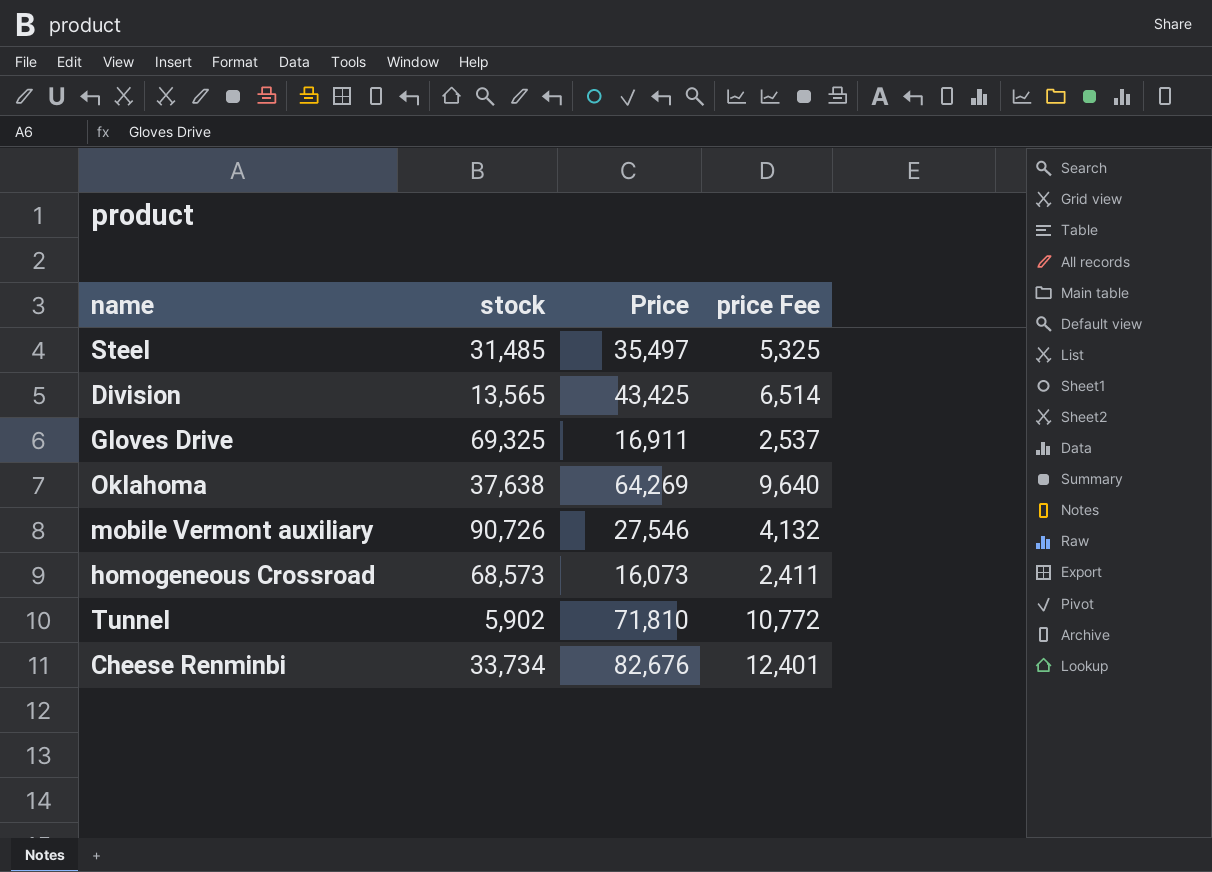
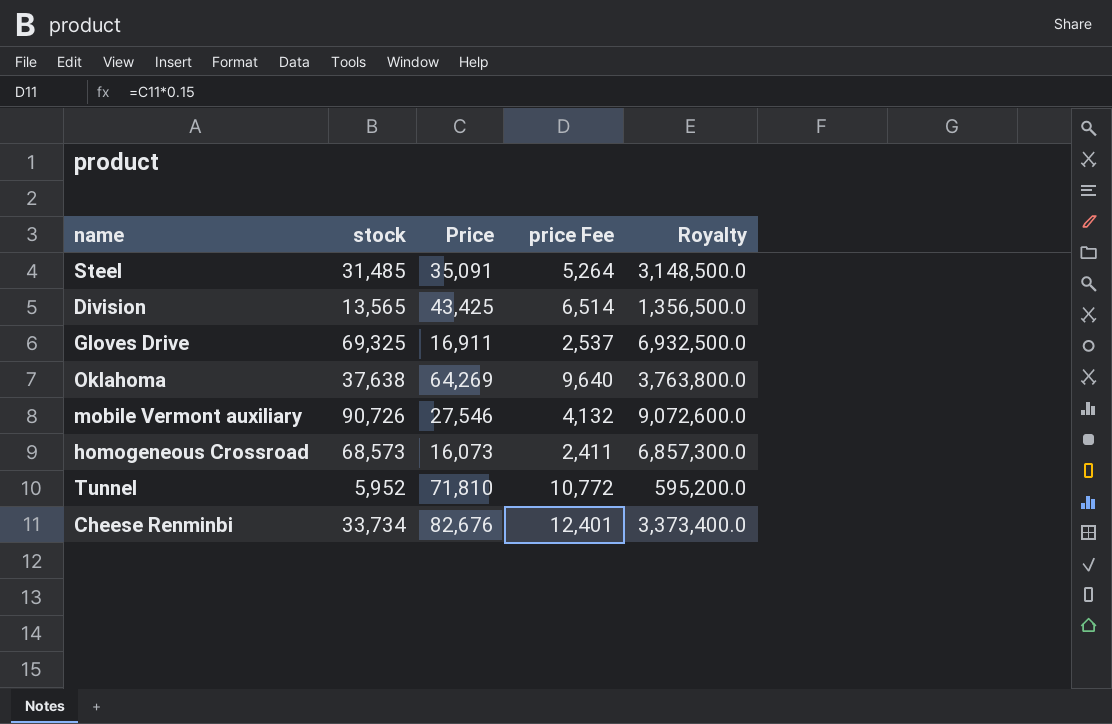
column Royalty | formula: none -> [stock] * 100
Steel | Price: 35,497 -> 35,091
Steel | price Fee: 5,325 -> 5,264
Tunnel | stock: 5,902 -> 5,952

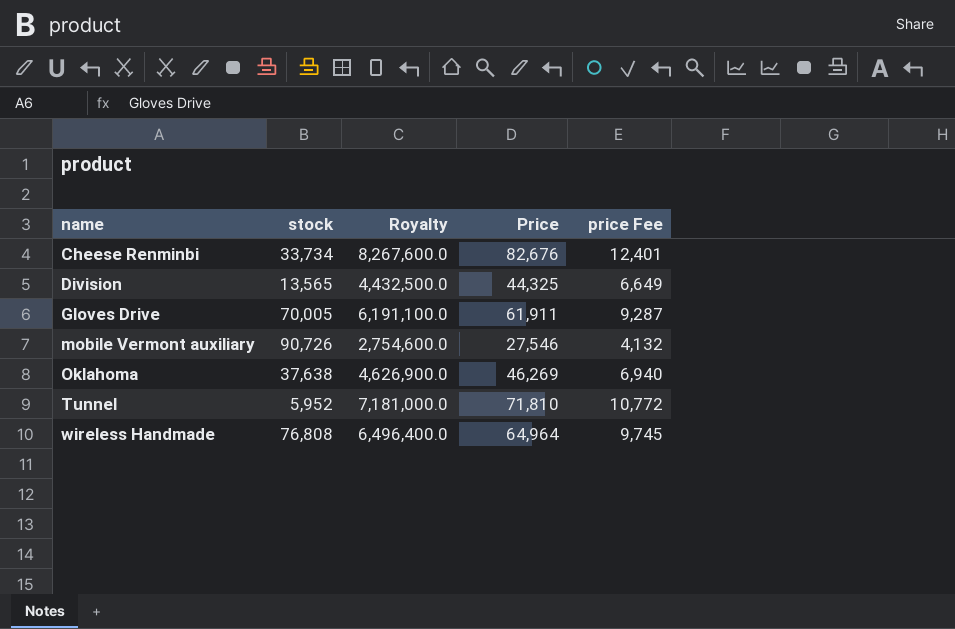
row order: none -> name ascending
column Royalty | formula: [stock] * 100 -> [Price] * 100
column Royalty | position: 5 -> 3
row Steel: 31,485 | 35,091 | 5,264 | 3,148,500.0 -> none
row homogeneous Crossroad: 68,573 | 16,073 | 2,411 | 6,857,300.0 -> none
Division | Price: 43,425 -> 44,325
Division | price Fee: 6,514 -> 6,649
Gloves Drive | stock: 69,325 -> 70,005
Gloves Drive | Price: 16,911 -> 61,911
Gloves Drive | price Fee: 2,537 -> 9,287
Oklahoma | Price: 64,269 -> 46,269
Oklahoma | price Fee: 9,640 -> 6,940
row wireless Handmade: none -> 76,808 | 6,496,400.0 | 64,964 | 9,745

